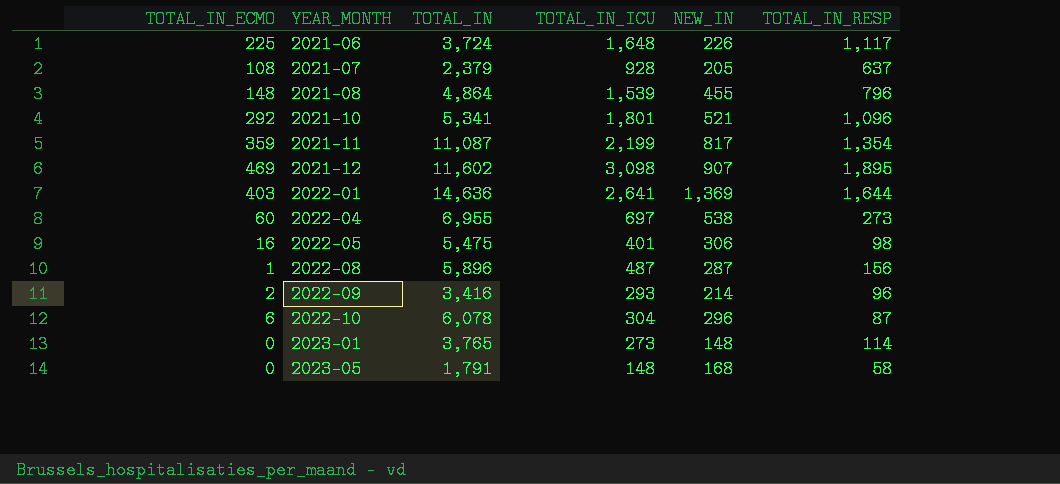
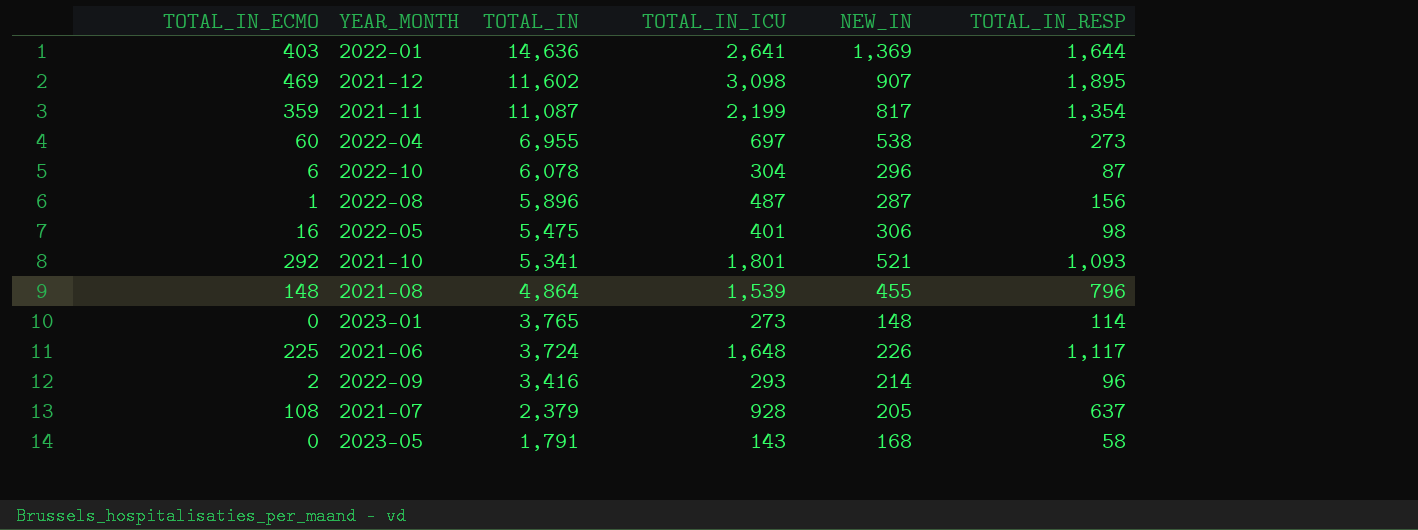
row order: YEAR_MONTH ascending -> TOTAL_IN descending
2021-10 | TOTAL_IN_RESP: 1,096 -> 1,093
2023-05 | TOTAL_IN_ICU: 148 -> 143

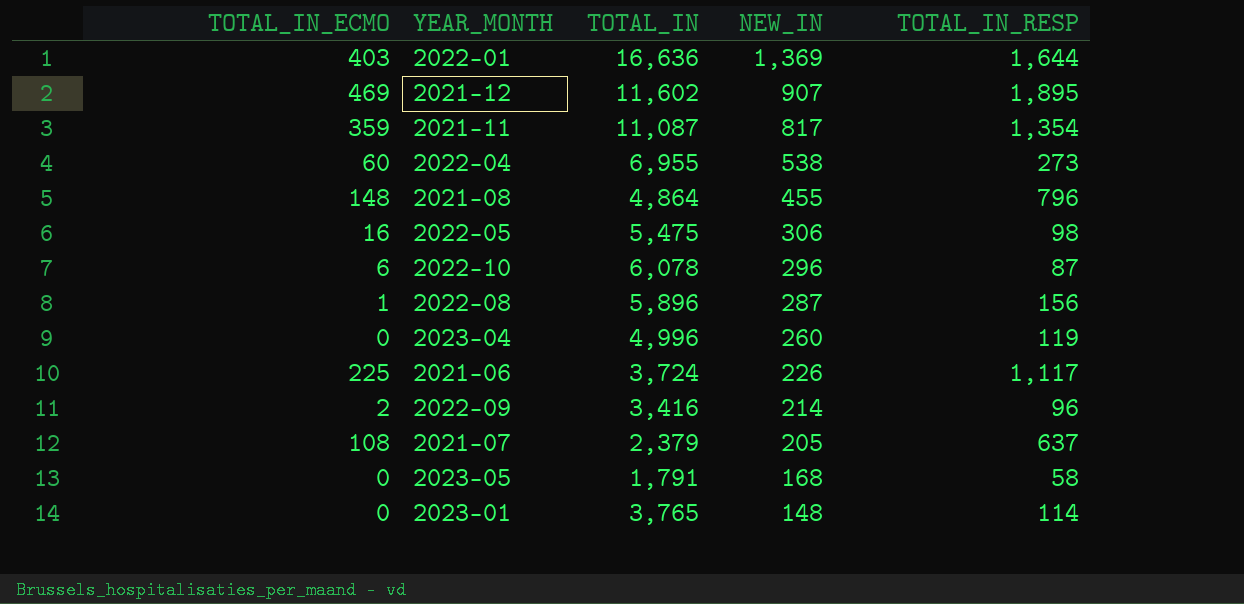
row order: TOTAL_IN descending -> NEW_IN descending
column TOTAL_IN_ICU | position: 4 -> none
row 2021-10: 292 | 5,341 | 1,801 | 521 | 1,093 -> none
2022-01 | TOTAL_IN: 14,636 -> 16,636
row 2023-04: none -> 0 | 4,996 | 260 | 119

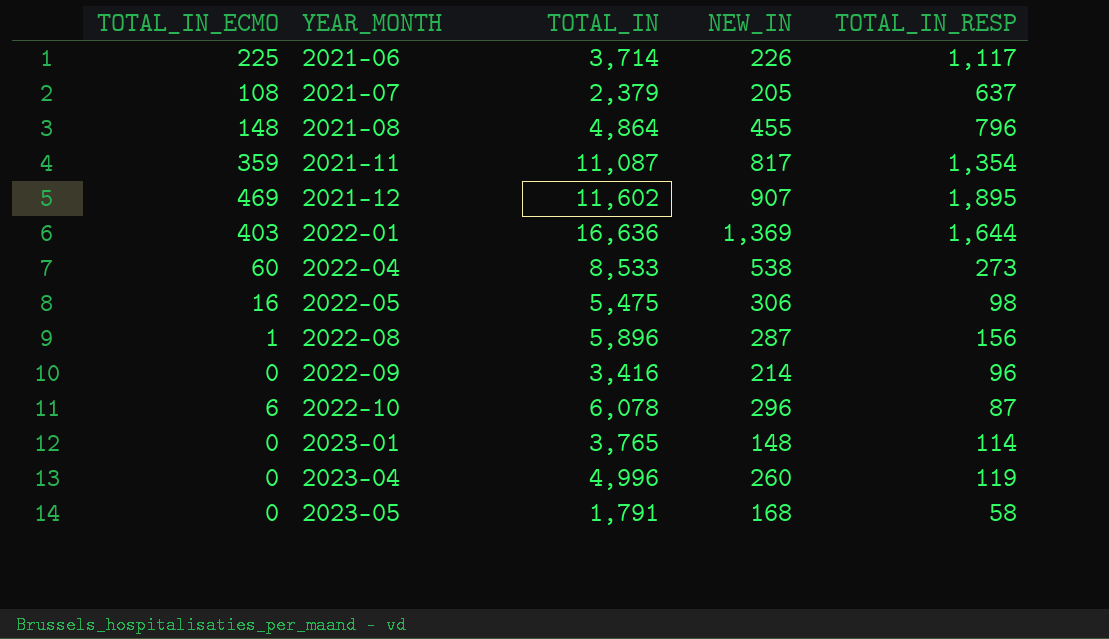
row order: NEW_IN descending -> YEAR_MONTH ascending
2021-06 | TOTAL_IN: 3,724 -> 3,714
2022-04 | TOTAL_IN: 6,955 -> 8,533
2022-09 | TOTAL_IN_ECMO: 2 -> 0

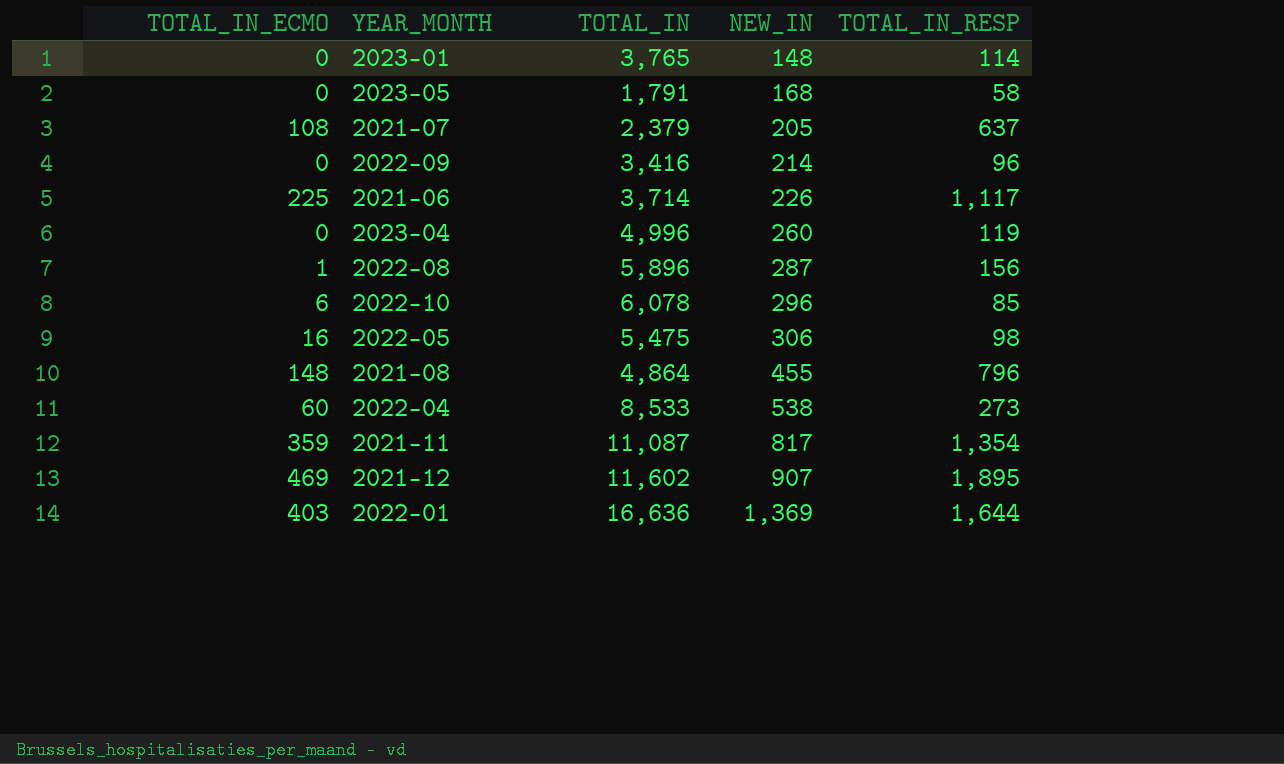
row order: YEAR_MONTH ascending -> NEW_IN ascending
2022-10 | TOTAL_IN_RESP: 87 -> 85

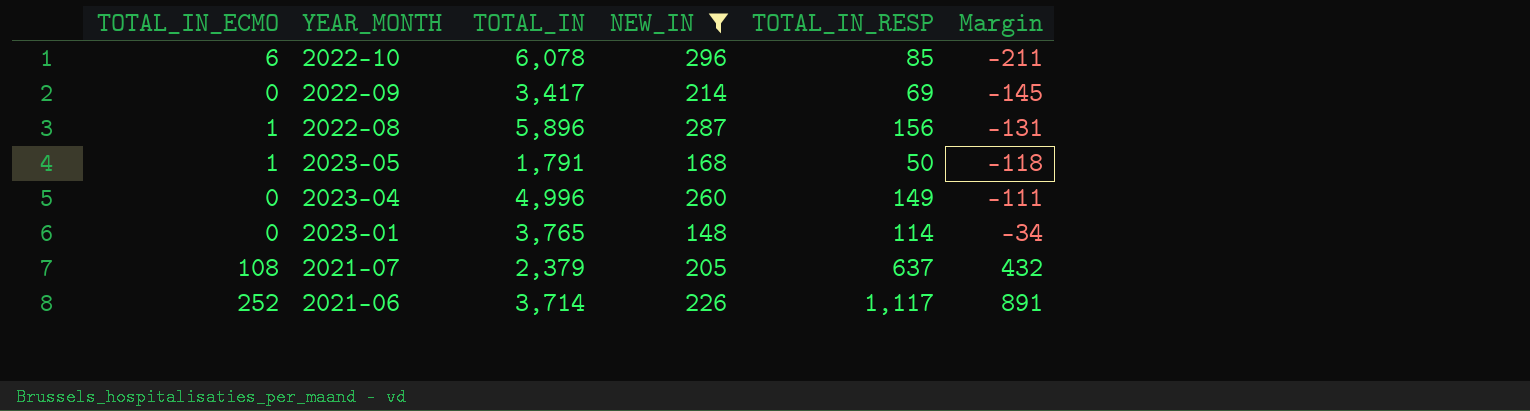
filter: none -> NEW_IN <= 296
row order: NEW_IN ascending -> Margin ascending
column Margin | formula: none -> [TOTAL_IN_RESP] - [NEW_IN]
2022-09 | TOTAL_IN: 3,416 -> 3,417
2022-09 | TOTAL_IN_RESP: 96 -> 69
2023-05 | TOTAL_IN_ECMO: 0 -> 1
2023-05 | TOTAL_IN_RESP: 58 -> 50
2023-04 | TOTAL_IN_RESP: 119 -> 149
2021-06 | TOTAL_IN_ECMO: 225 -> 252

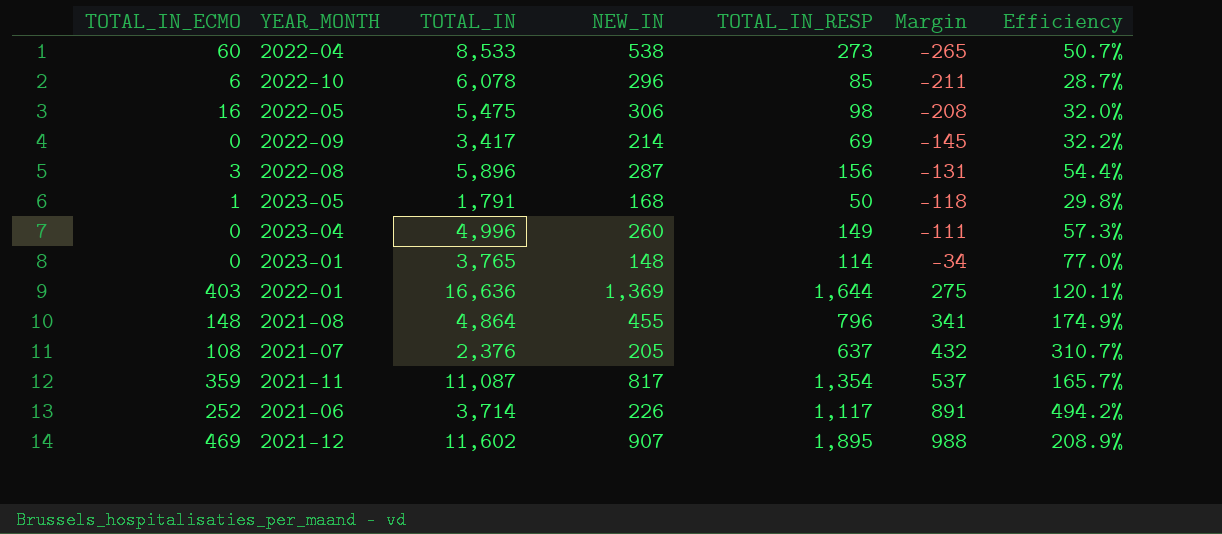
filter: NEW_IN <= 296 -> none
column Efficiency | formula: none -> [TOTAL_IN_RESP] / [NEW_IN]
2022-08 | TOTAL_IN_ECMO: 1 -> 3
2021-07 | TOTAL_IN: 2,379 -> 2,376

